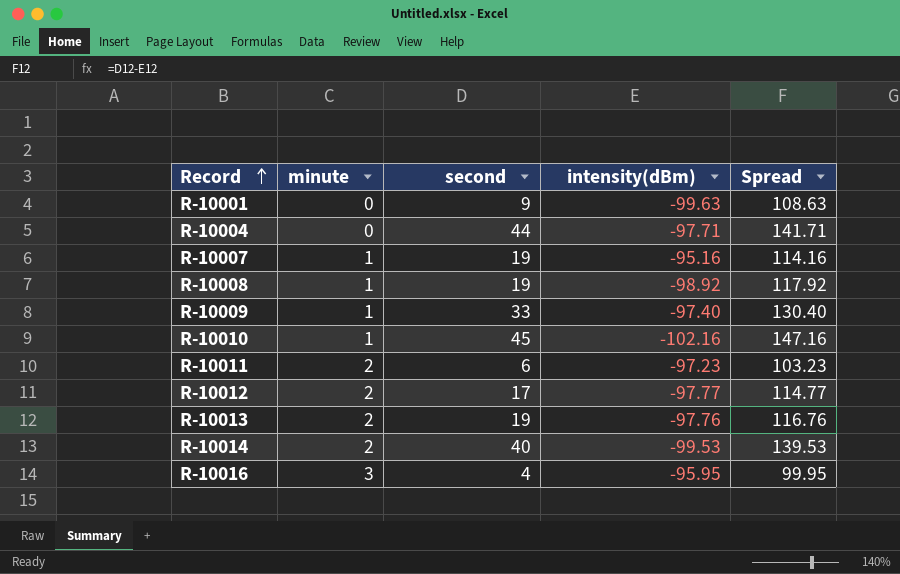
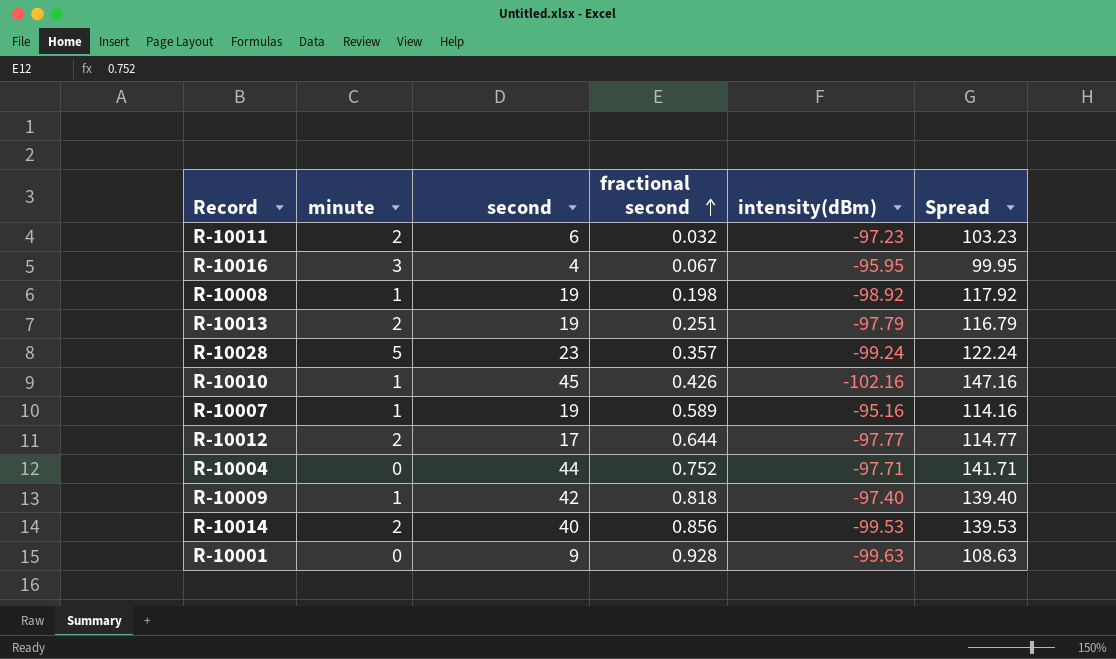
row order: Record ascending -> fractional second ascending
column fractional second | position: none -> 4
R-10013 | intensity(dBm): -97.76 -> -97.79
R-10013 | Spread: 116.76 -> 116.79
row R-10028: none -> 5 | 23 | 0.357 | -99.24 | 122.24
R-10009 | second: 33 -> 42
R-10009 | Spread: 130.40 -> 139.40

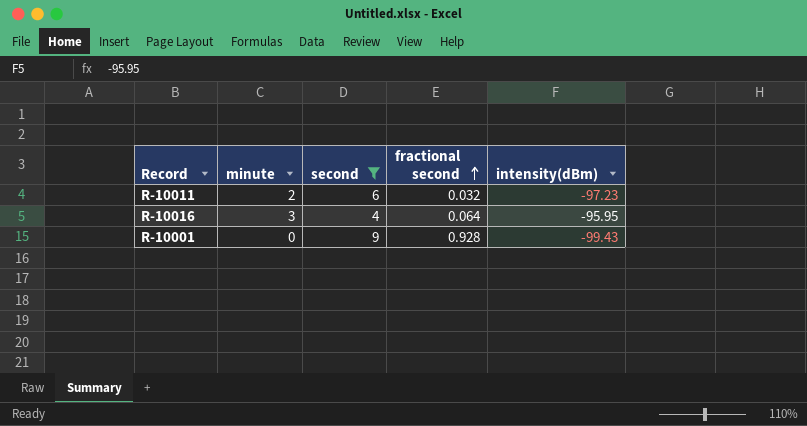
filter: none -> second <= 9
column Spread | formula: [second] - [intensity(dBm)] -> none
R-10016 | fractional second: 0.067 -> 0.064
R-10001 | intensity(dBm): -99.63 -> -99.43

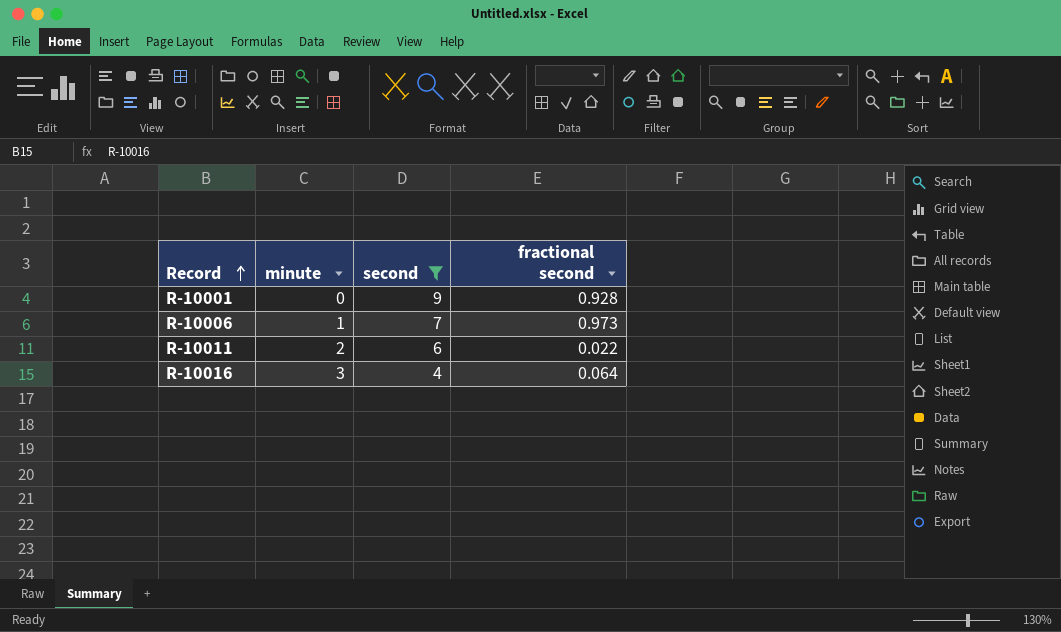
row order: fractional second ascending -> Record ascending
column intensity(dBm) | position: 5 -> none
row R-10006: none -> 1 | 7 | 0.973
R-10011 | fractional second: 0.032 -> 0.022

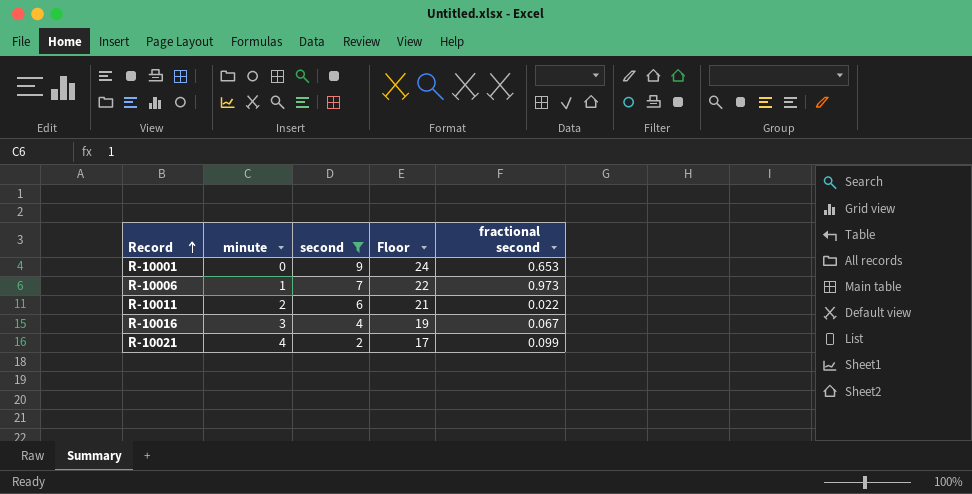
column Floor | formula: none -> [second] + 15
R-10001 | fractional second: 0.928 -> 0.653
R-10016 | fractional second: 0.064 -> 0.067
row R-10021: none -> 4 | 2 | 17 | 0.099

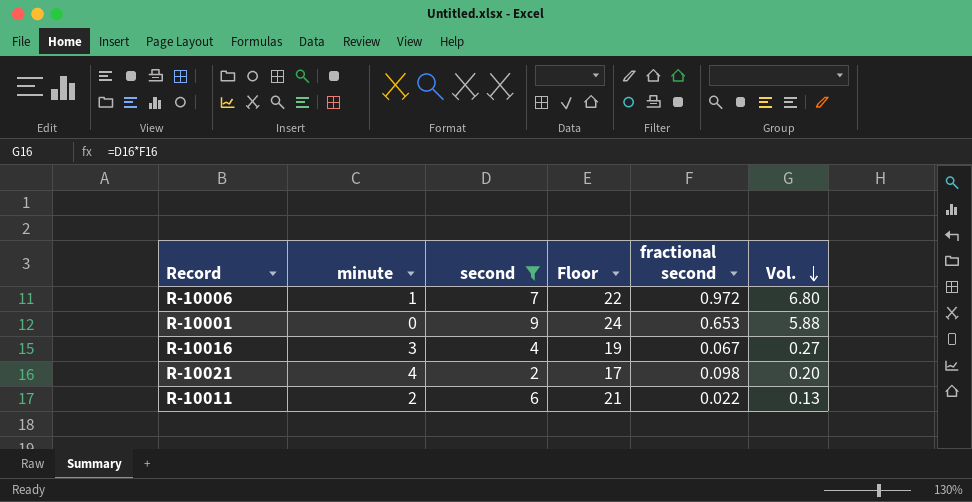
row order: Record ascending -> Vol. descending
column Vol. | formula: none -> [second] * [fractional second]
R-10006 | fractional second: 0.973 -> 0.972
R-10021 | fractional second: 0.099 -> 0.098

